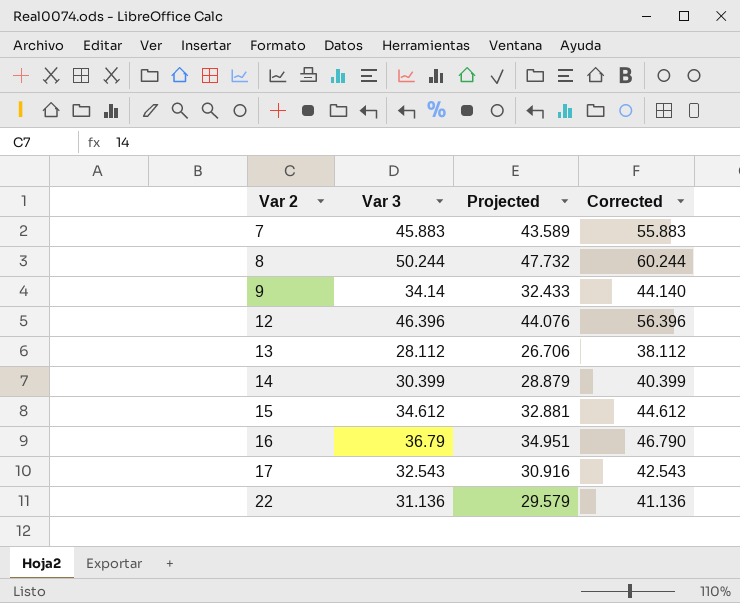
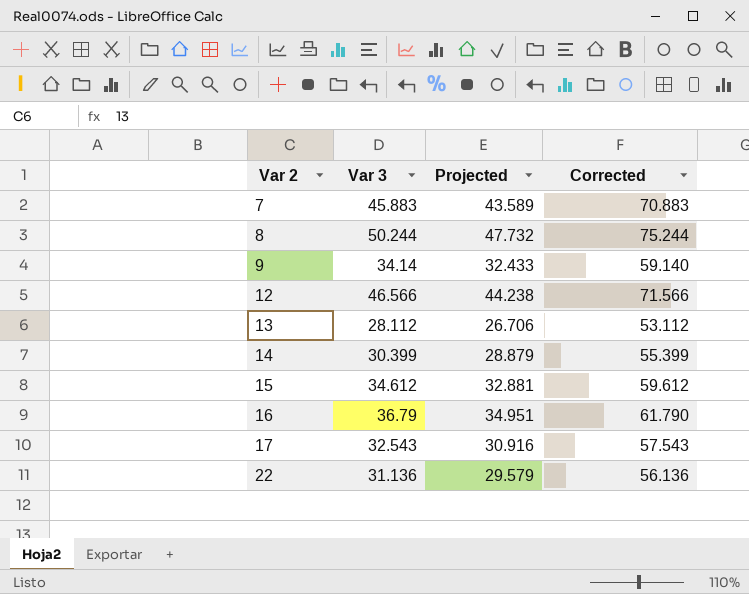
column Corrected | formula: [Var 3] + 10 -> [Var 3] + 25
12 | Var 3: 46.396 -> 46.566
12 | Projected: 44.076 -> 44.238

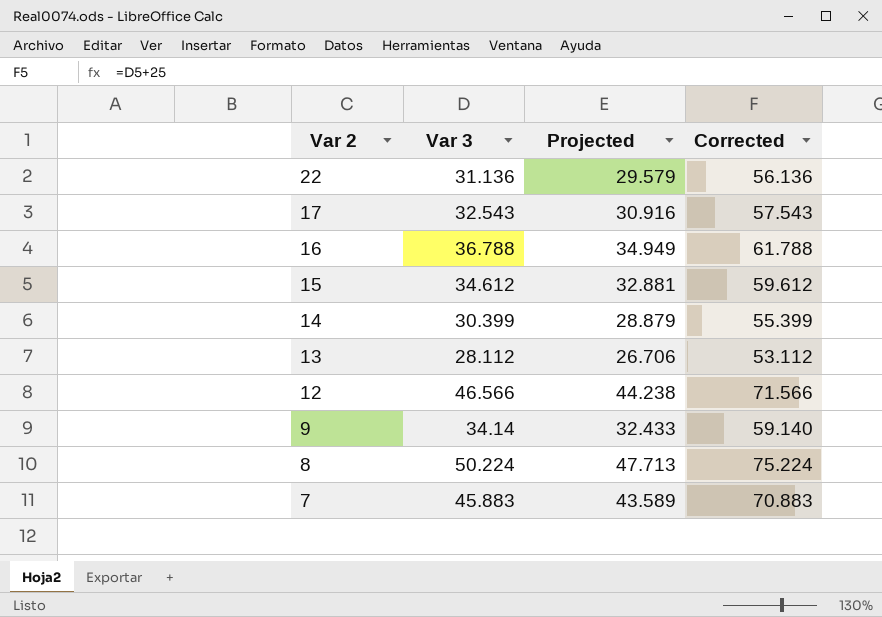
row order: Var 2 ascending -> Var 2 descending
16 | Var 3: 36.79 -> 36.788
16 | Projected: 34.951 -> 34.949
16 | Corrected: 61.790 -> 61.788
8 | Var 3: 50.244 -> 50.224
8 | Projected: 47.732 -> 47.713
8 | Corrected: 75.244 -> 75.224

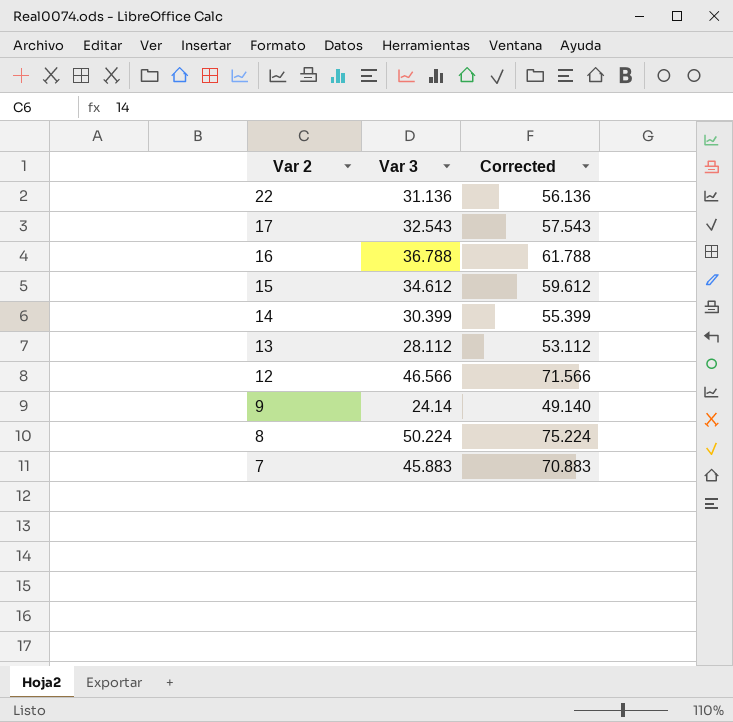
column Projected | formula: [Var 3] * 0.95 -> none
9 | Var 3: 34.14 -> 24.14
9 | Corrected: 59.140 -> 49.140

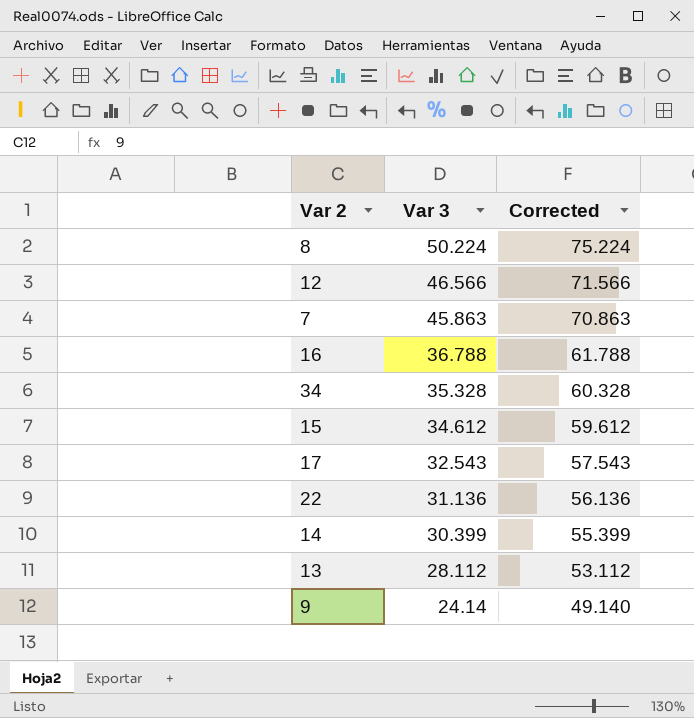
row order: Var 2 descending -> Var 3 descending
7 | Var 3: 45.883 -> 45.863
7 | Corrected: 70.883 -> 70.863
row 34: none -> 35.328 | 60.328

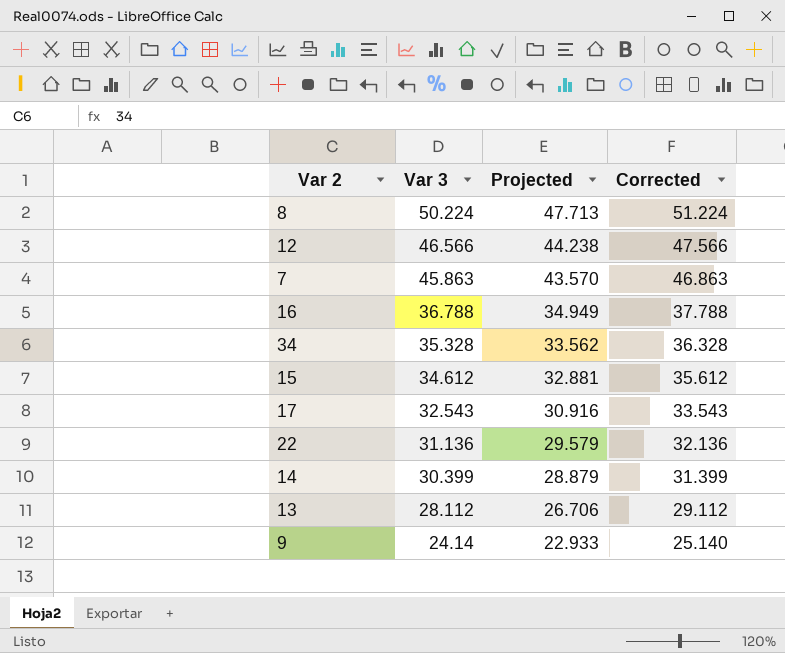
column Projected | formula: none -> [Var 3] * 0.95
column Corrected | formula: [Var 3] + 25 -> [Var 3] + 1

